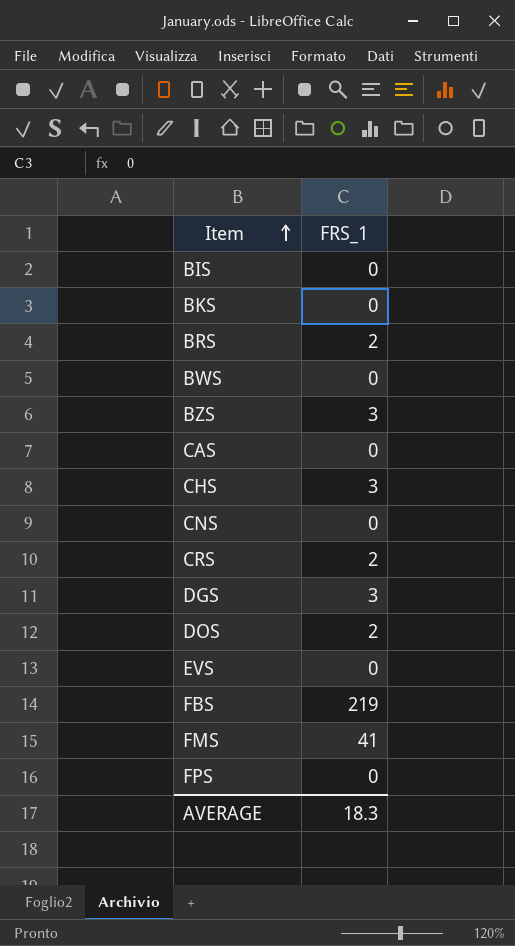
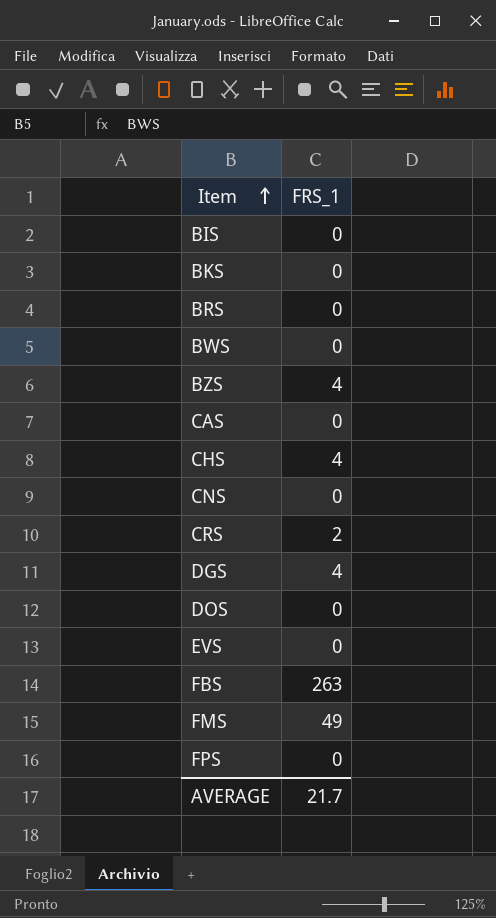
BRS | FRS_1: 2 -> 0
BZS | FRS_1: 3 -> 4
CHS | FRS_1: 3 -> 4
DGS | FRS_1: 3 -> 4
DOS | FRS_1: 2 -> 0
FBS | FRS_1: 219 -> 263
FMS | FRS_1: 41 -> 49
AVERAGE | FRS_1: 18.3 -> 21.7

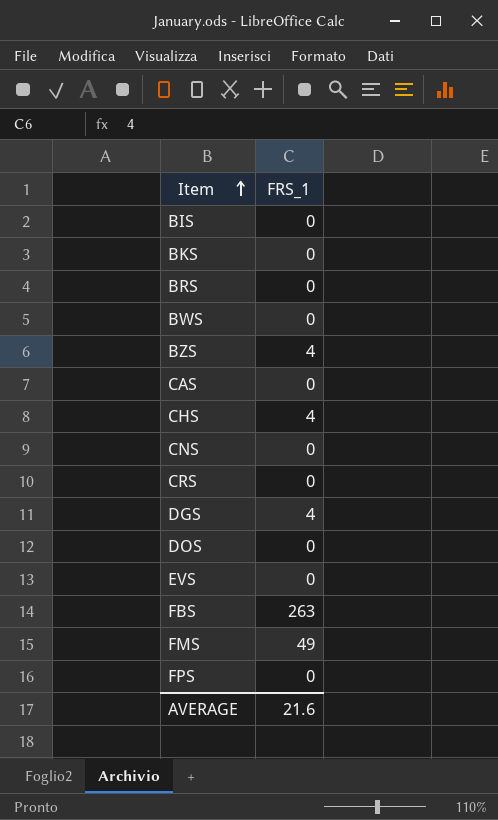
CRS | FRS_1: 2 -> 0
AVERAGE | FRS_1: 21.7 -> 21.6

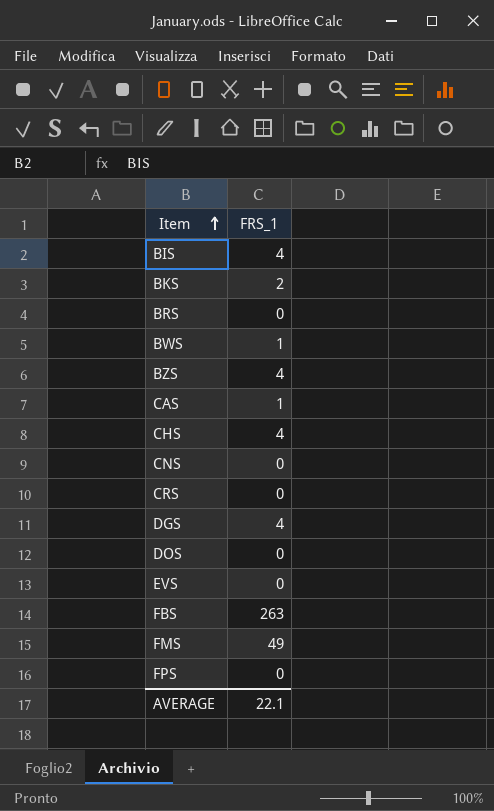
BIS | FRS_1: 0 -> 4
BKS | FRS_1: 0 -> 2
BWS | FRS_1: 0 -> 1
CAS | FRS_1: 0 -> 1
AVERAGE | FRS_1: 21.6 -> 22.1

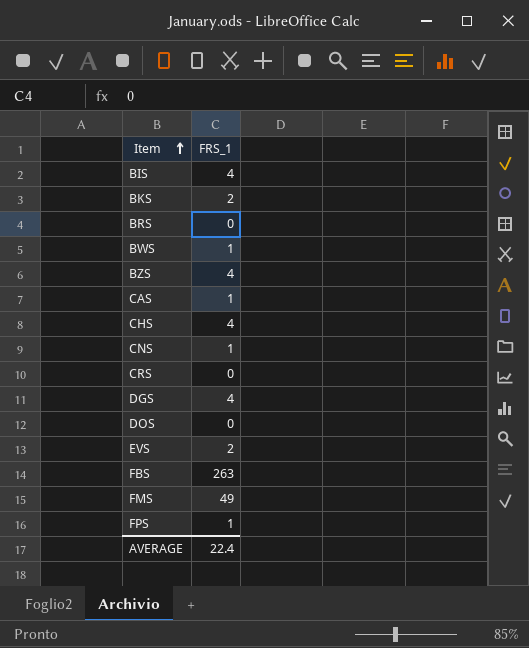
CNS | FRS_1: 0 -> 1
EVS | FRS_1: 0 -> 2
FPS | FRS_1: 0 -> 1
AVERAGE | FRS_1: 22.1 -> 22.4

